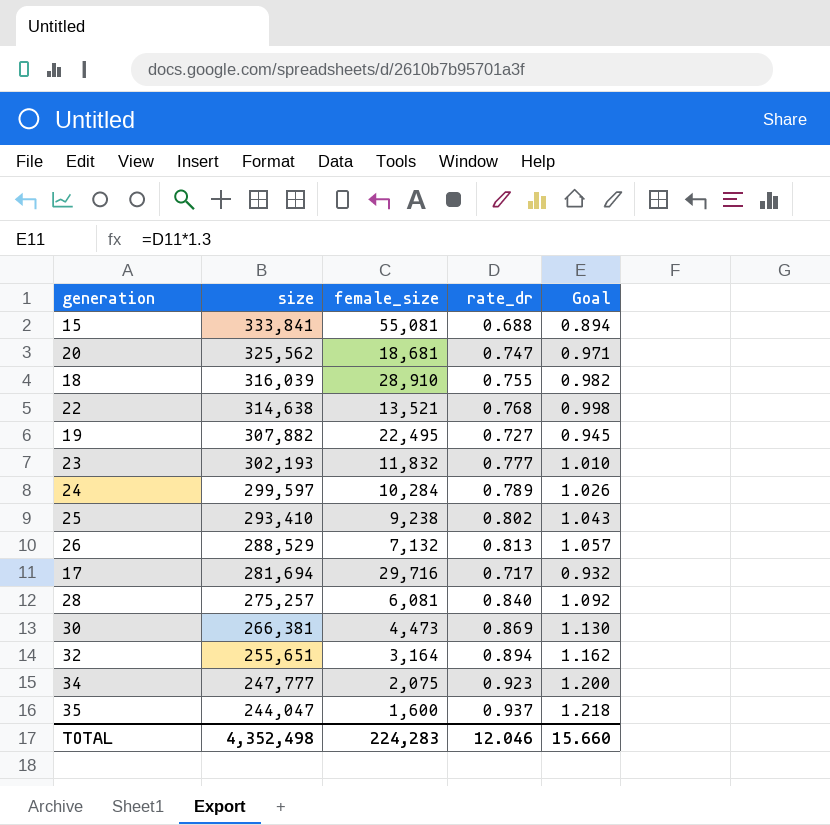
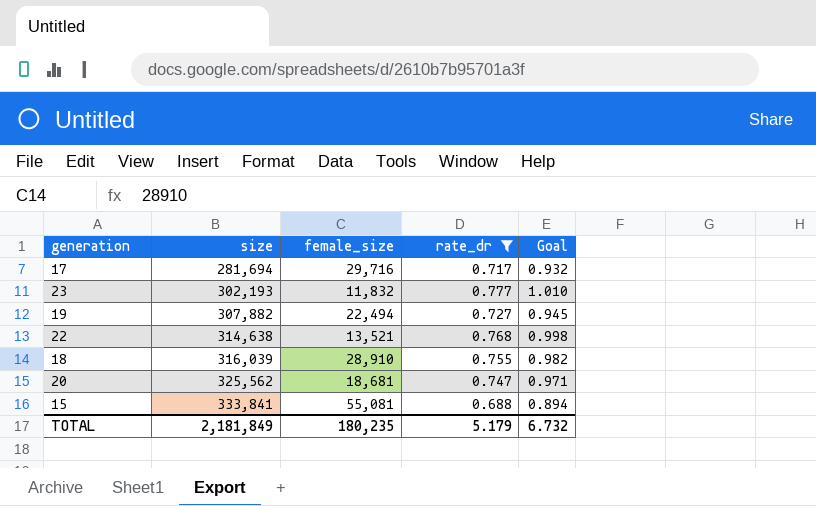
filter: none -> rate_dr <= 0.777
row order: size descending -> size ascending
19 | female_size: 22,495 -> 22,494
TOTAL | size: 4,352,498 -> 2,181,849
TOTAL | female_size: 224,283 -> 180,235
TOTAL | rate_dr: 12.046 -> 5.179
TOTAL | Goal: 15.660 -> 6.732

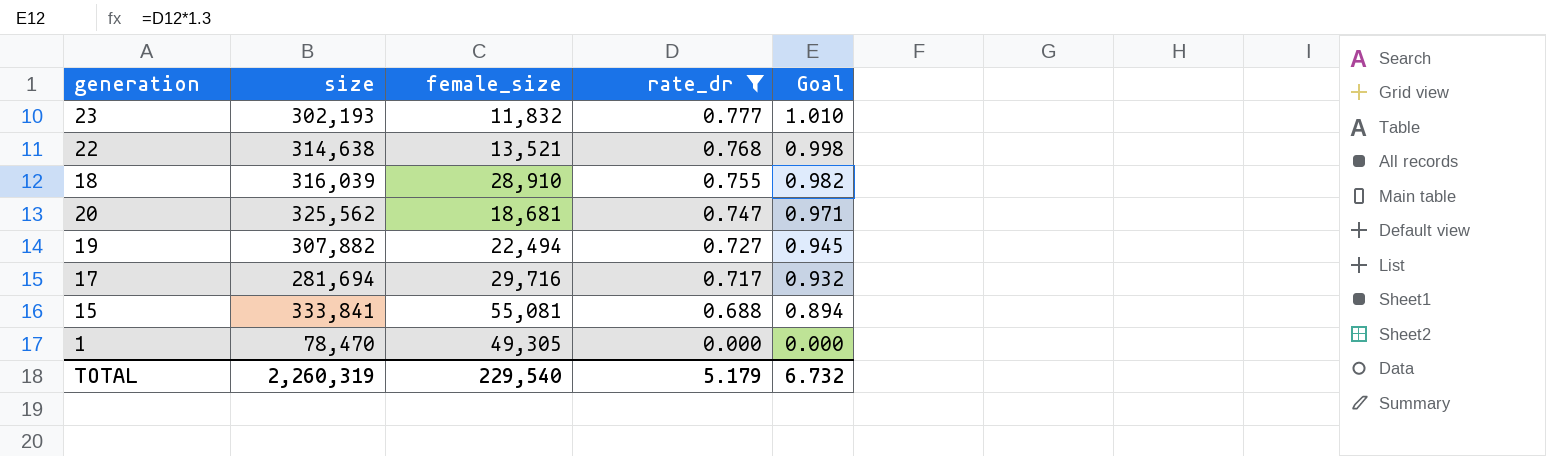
row order: size ascending -> rate_dr descending
row 1: none -> 78,470 | 49,305 | 0.000 | 0.000
TOTAL | size: 2,181,849 -> 2,260,319
TOTAL | female_size: 180,235 -> 229,540

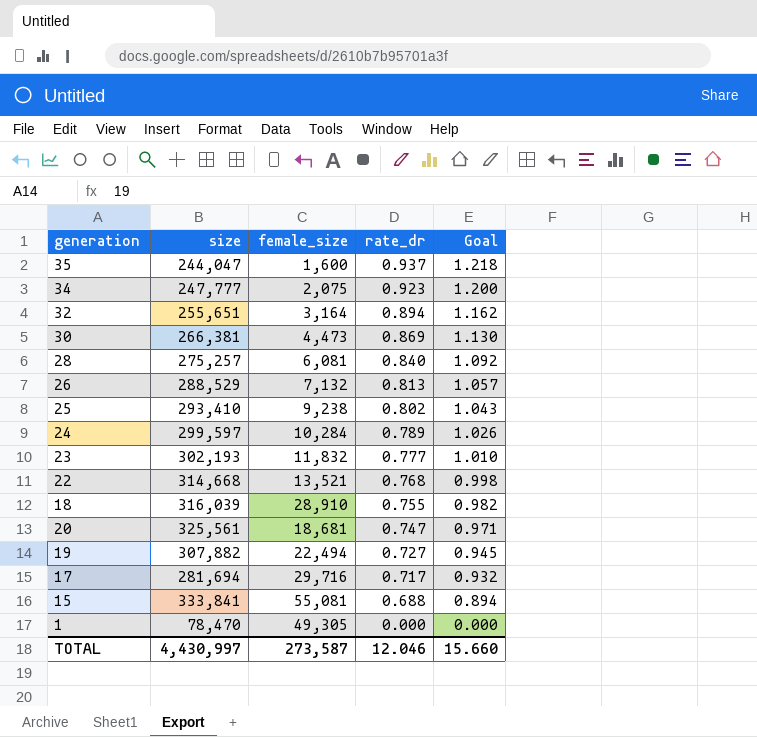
filter: rate_dr <= 0.777 -> none
22 | size: 314,638 -> 314,668
20 | size: 325,562 -> 325,561
TOTAL | size: 2,260,319 -> 4,430,997
TOTAL | female_size: 229,540 -> 273,587
TOTAL | rate_dr: 5.179 -> 12.046
TOTAL | Goal: 6.732 -> 15.660

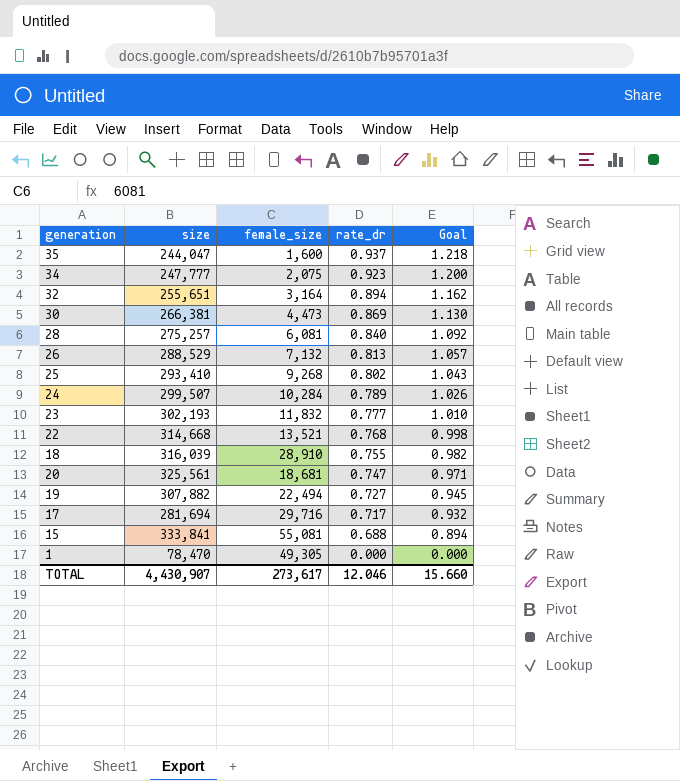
25 | female_size: 9,238 -> 9,268
24 | size: 299,597 -> 299,507
TOTAL | size: 4,430,997 -> 4,430,907
TOTAL | female_size: 273,587 -> 273,617

